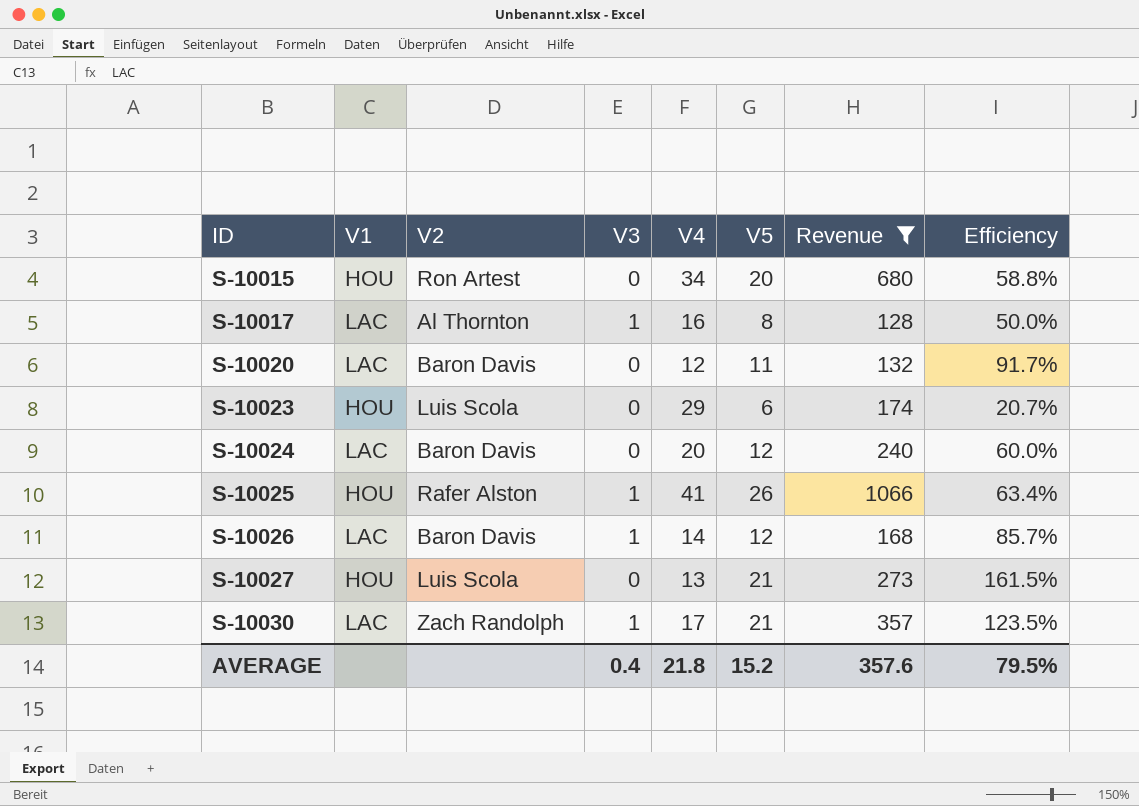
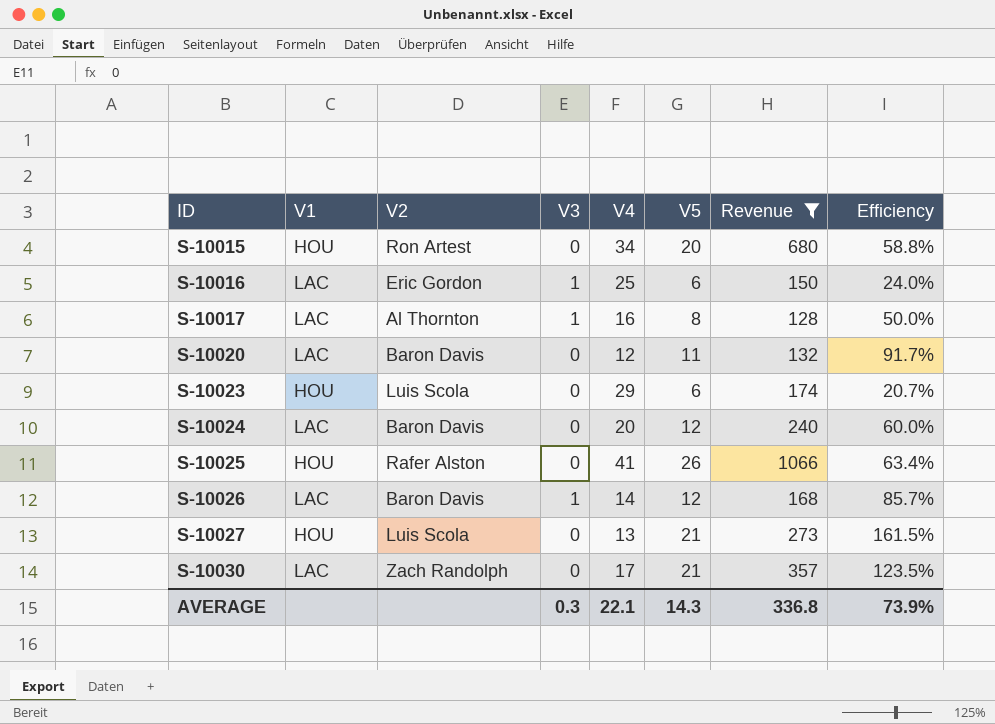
row S-10016: none -> LAC | Eric Gordon | 1 | 25 | 6 | 150 | 24.0%
S-10025 | V3: 1 -> 0
S-10030 | V3: 1 -> 0
AVERAGE | V3: 0.4 -> 0.3
AVERAGE | V4: 21.8 -> 22.1
AVERAGE | V5: 15.2 -> 14.3
AVERAGE | Revenue: 357.6 -> 336.8
AVERAGE | Efficiency: 79.5% -> 73.9%

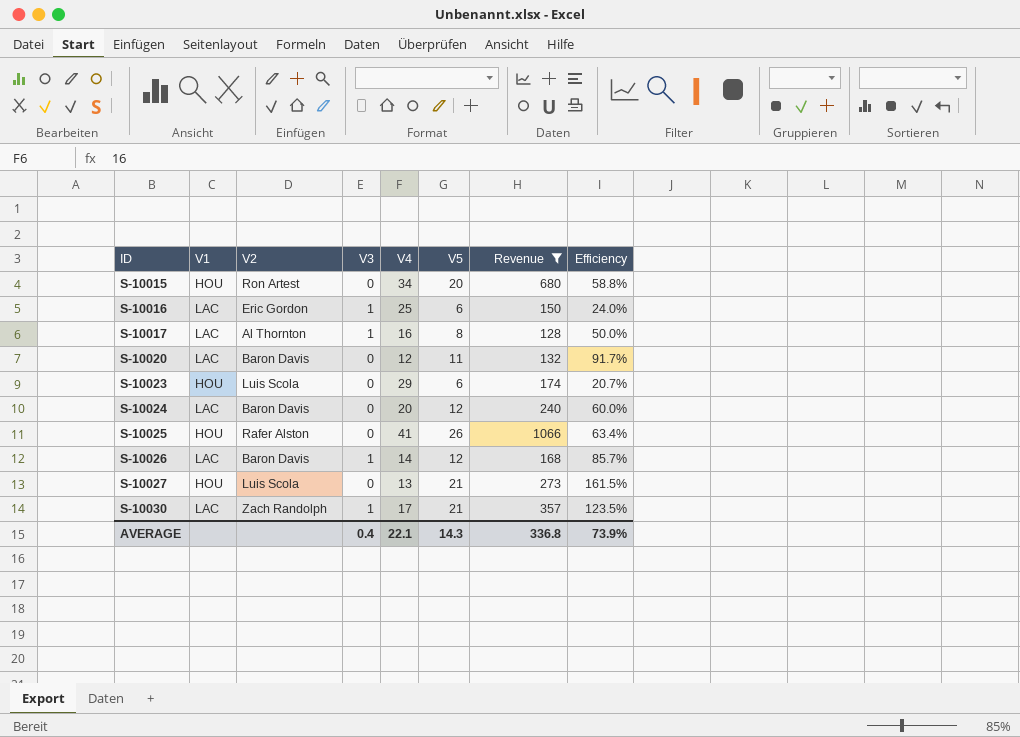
S-10030 | V3: 0 -> 1
AVERAGE | V3: 0.3 -> 0.4

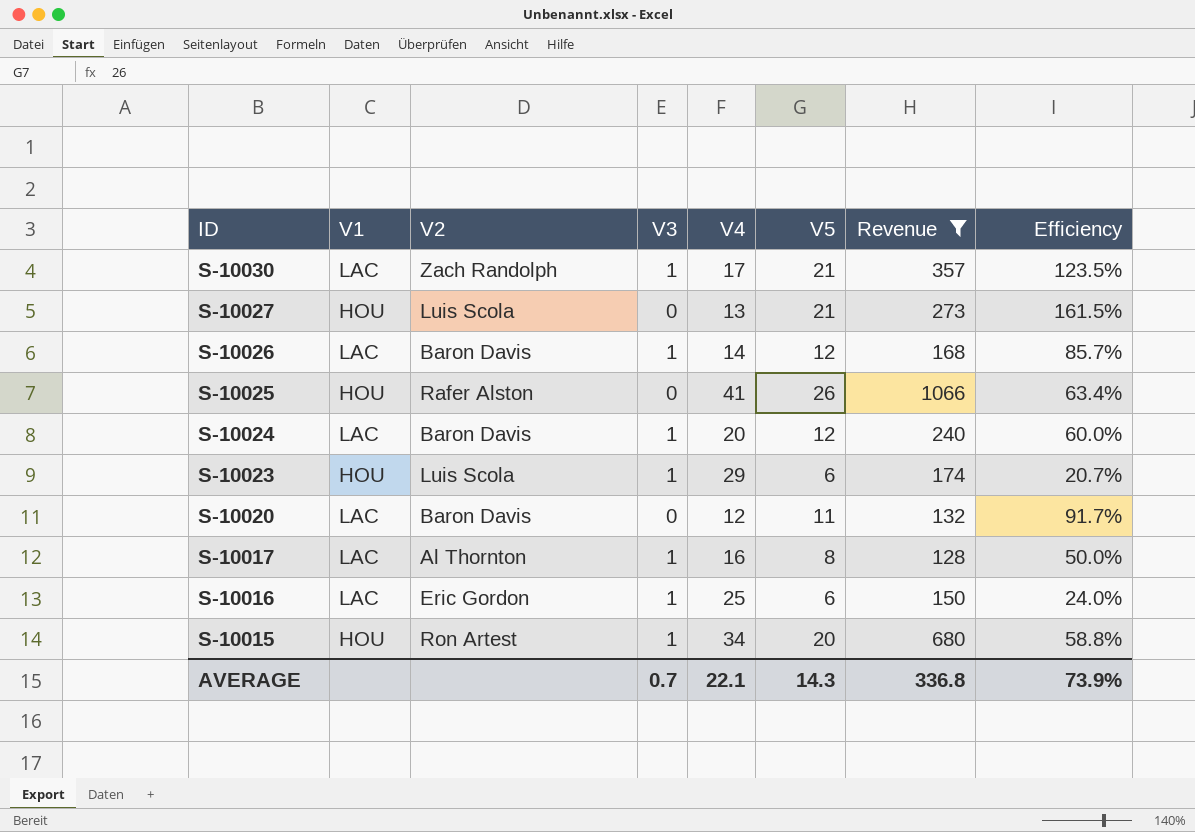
row order: ID ascending -> ID descending
S-10024 | V3: 0 -> 1
S-10023 | V3: 0 -> 1
S-10015 | V3: 0 -> 1
AVERAGE | V3: 0.4 -> 0.7

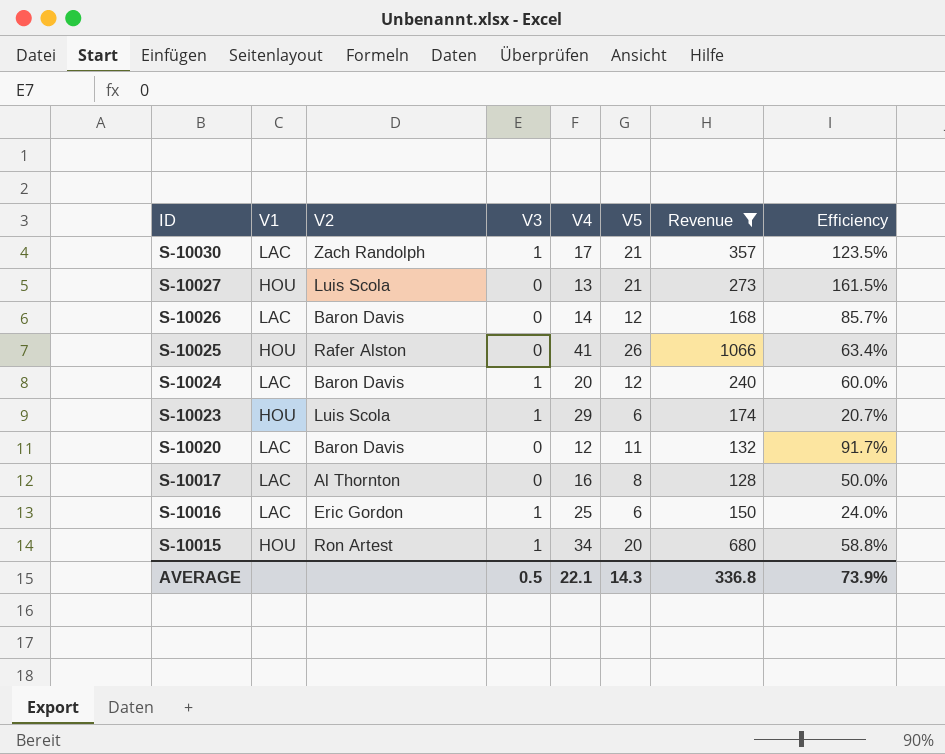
S-10026 | V3: 1 -> 0
S-10017 | V3: 1 -> 0
AVERAGE | V3: 0.7 -> 0.5

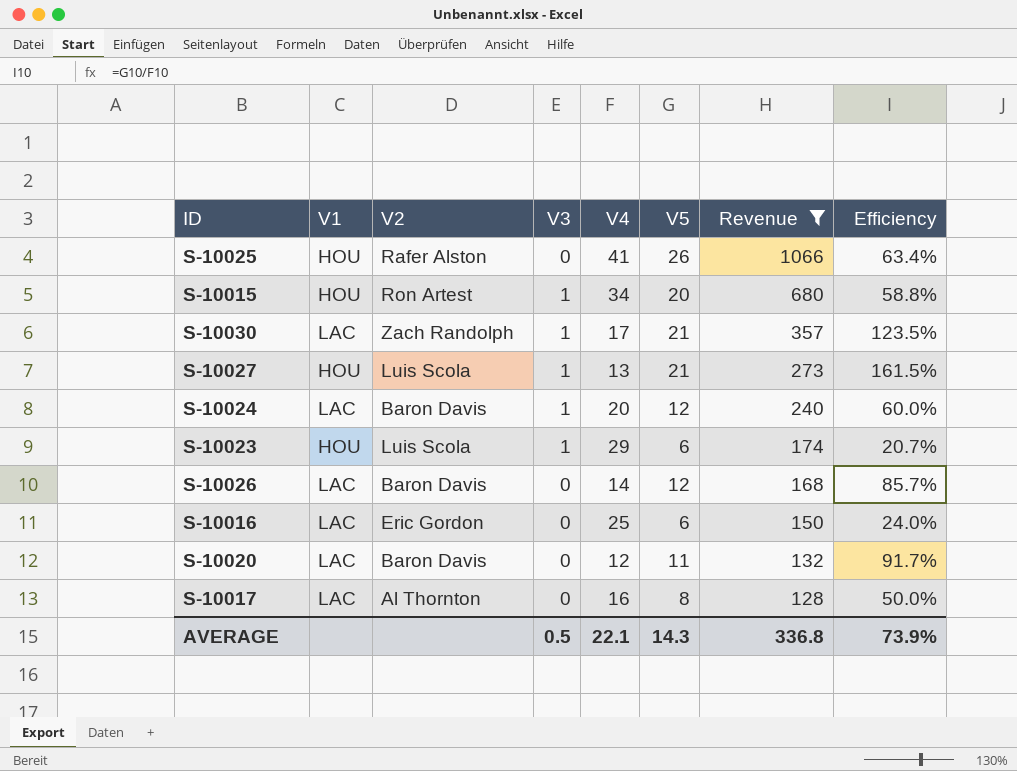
row order: ID descending -> Revenue descending
S-10027 | V3: 0 -> 1
S-10016 | V3: 1 -> 0

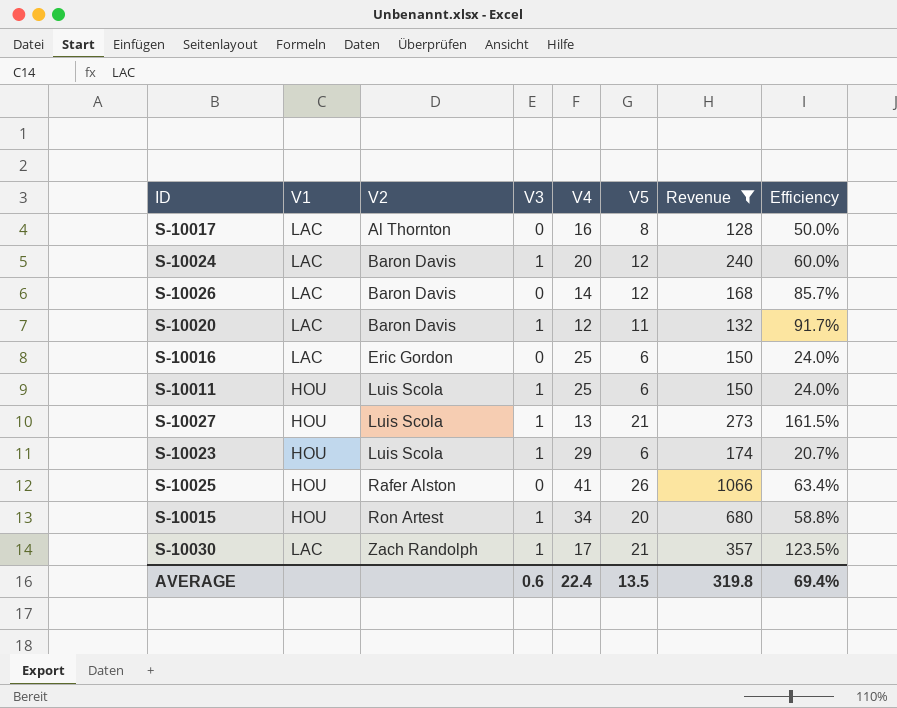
row order: Revenue descending -> V2 ascending
S-10020 | V3: 0 -> 1
row S-10011: none -> HOU | Luis Scola | 1 | 25 | 6 | 150 | 24.0%
AVERAGE | V3: 0.5 -> 0.6
AVERAGE | V4: 22.1 -> 22.4
AVERAGE | V5: 14.3 -> 13.5
AVERAGE | Revenue: 336.8 -> 319.8
AVERAGE | Efficiency: 73.9% -> 69.4%

